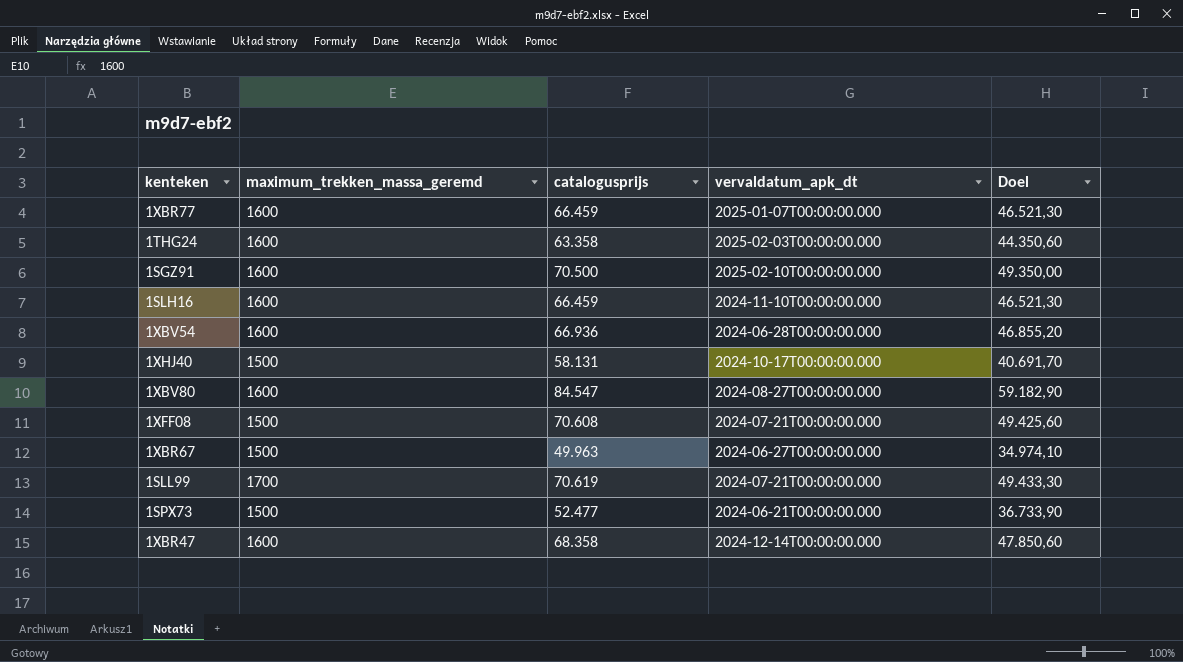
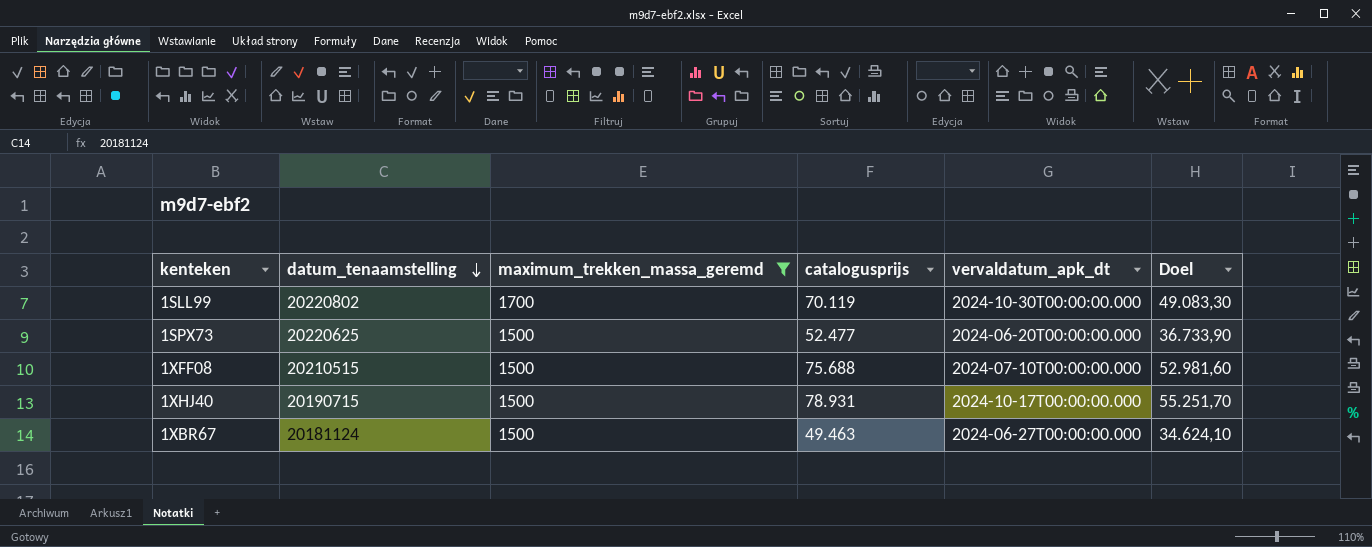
filter: none -> maximum_trekken_massa_geremd != 1600
row order: none -> datum_tenaamstelling descending
column datum_tenaamstelling | position: none -> 2
1SLL99 | catalogusprijs: 70.619 -> 70.119
1SLL99 | vervaldatum_apk_dt: 2024-07-21T00:00:00.000 -> 2024-10-30T00:00:00.000
1SLL99 | Doel: 49.433,30 -> 49.083,30
1SPX73 | vervaldatum_apk_dt: 2024-06-21T00:00:00.000 -> 2024-06-20T00:00:00.000
1XFF08 | catalogusprijs: 70.608 -> 75.688
1XFF08 | vervaldatum_apk_dt: 2024-07-21T00:00:00.000 -> 2024-07-10T00:00:00.000
1XFF08 | Doel: 49.425,60 -> 52.981,60
1XHJ40 | catalogusprijs: 58.131 -> 78.931
1XHJ40 | Doel: 40.691,70 -> 55.251,70
1XBR67 | catalogusprijs: 49.963 -> 49.463
1XBR67 | Doel: 34.974,10 -> 34.624,10

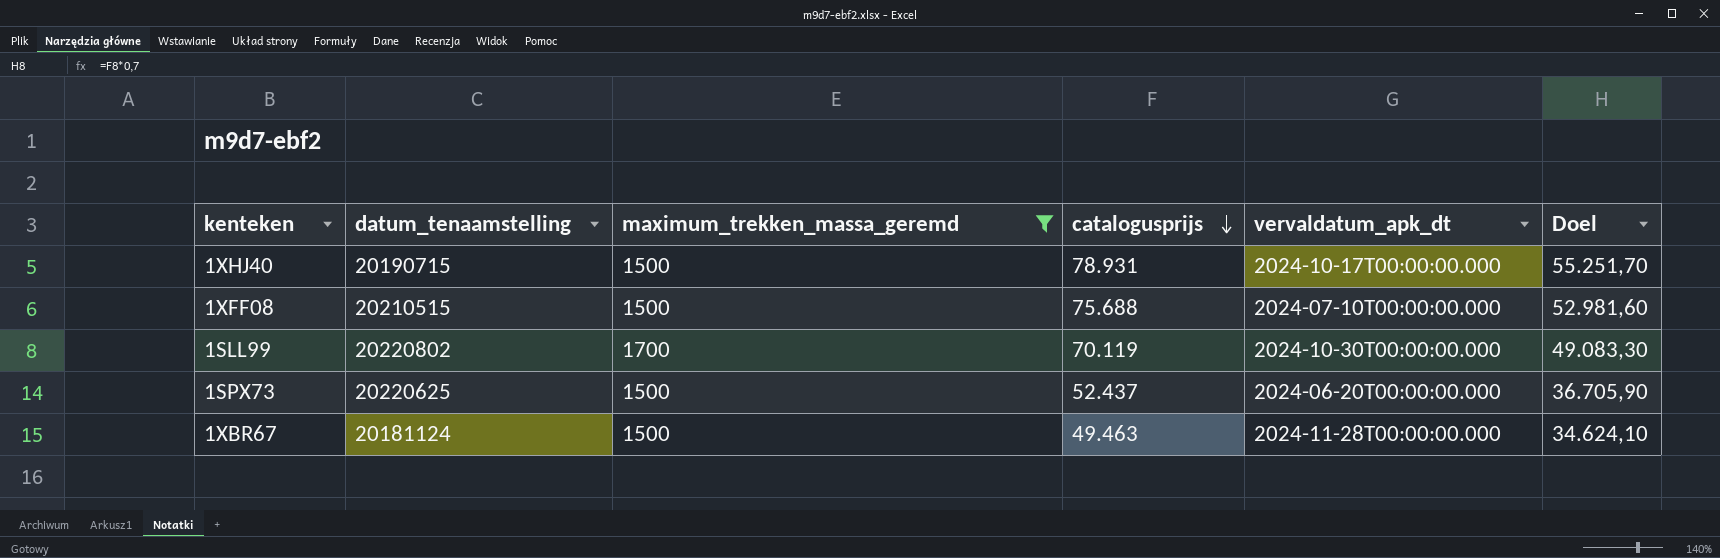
row order: datum_tenaamstelling descending -> catalogusprijs descending
1SPX73 | catalogusprijs: 52.477 -> 52.437
1SPX73 | Doel: 36.733,90 -> 36.705,90
1XBR67 | vervaldatum_apk_dt: 2024-06-27T00:00:00.000 -> 2024-11-28T00:00:00.000

